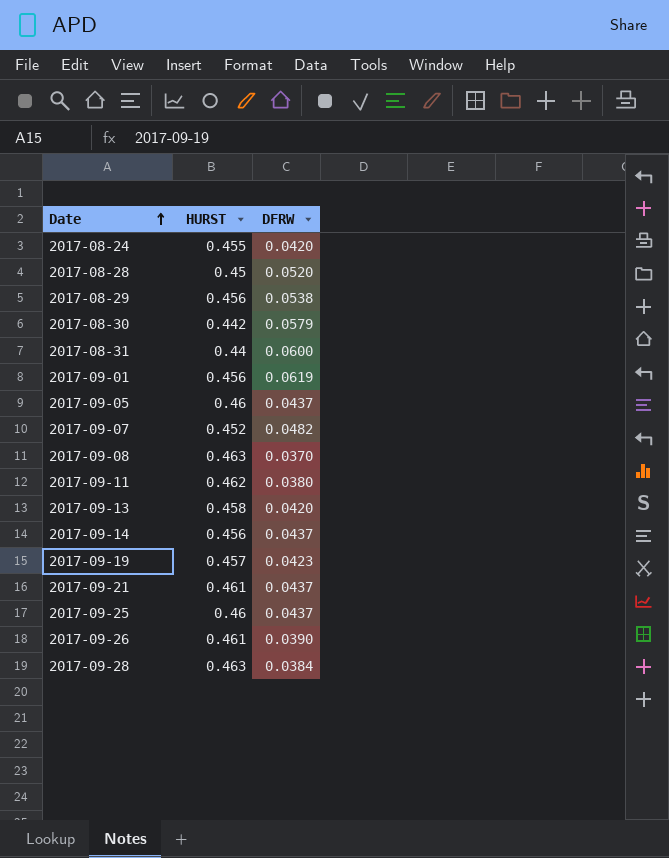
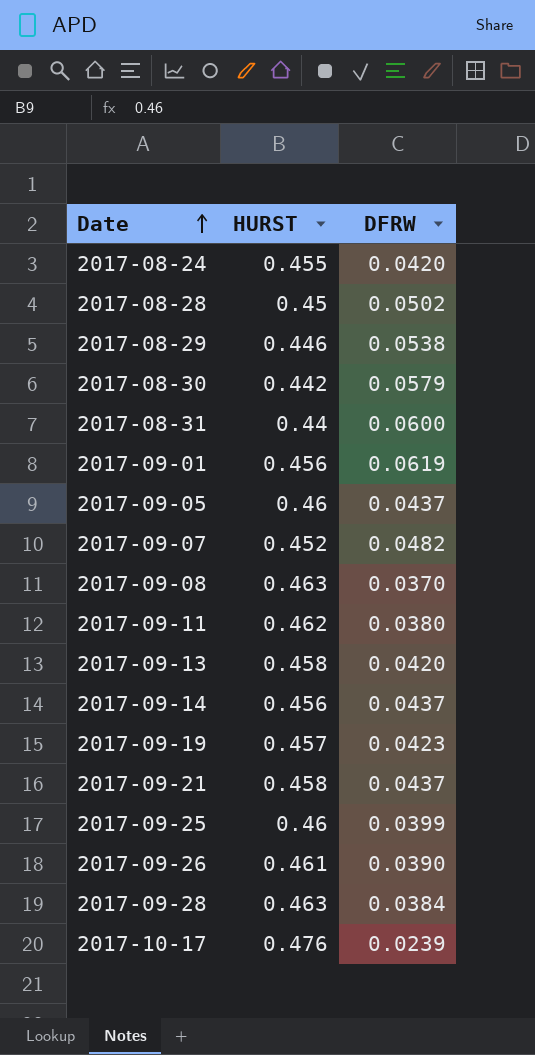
2017-08-28 | DFRW: 0.0520 -> 0.0502
2017-08-29 | HURST: 0.456 -> 0.446
2017-09-21 | HURST: 0.461 -> 0.458
2017-09-25 | DFRW: 0.0437 -> 0.0399
row 2017-10-17: none -> 0.476 | 0.0239

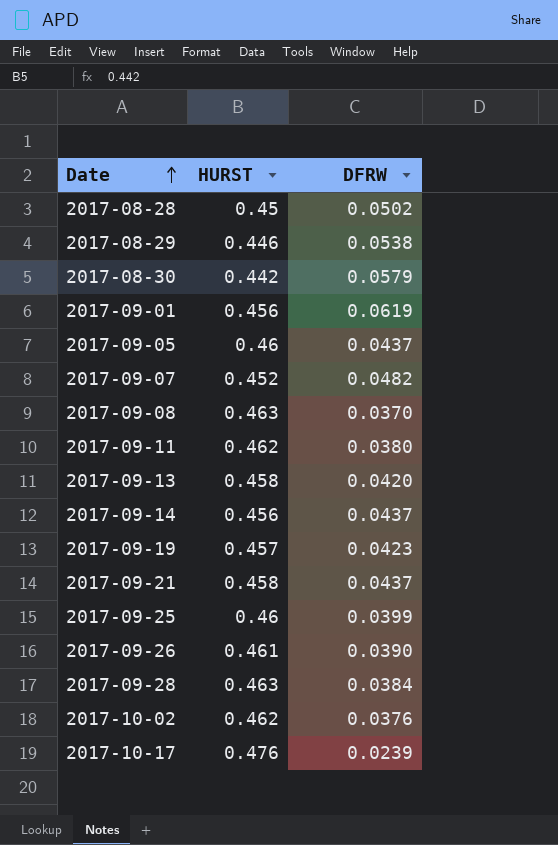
row 2017-08-24: 0.455 | 0.0420 -> none
row 2017-08-31: 0.44 | 0.0600 -> none
row 2017-10-02: none -> 0.462 | 0.0376

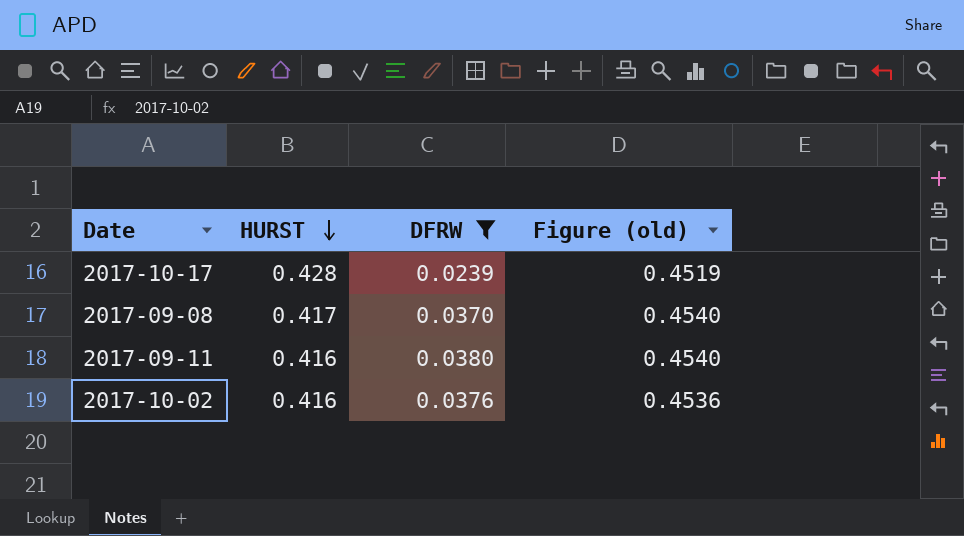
filter: none -> DFRW <= 0.0380
row order: Date ascending -> HURST descending
column Figure (old) | formula: none -> [HURST] + [DFRW]
2017-10-17 | HURST: 0.476 -> 0.428
2017-09-08 | HURST: 0.463 -> 0.417
2017-09-11 | HURST: 0.462 -> 0.416
2017-10-02 | HURST: 0.462 -> 0.416

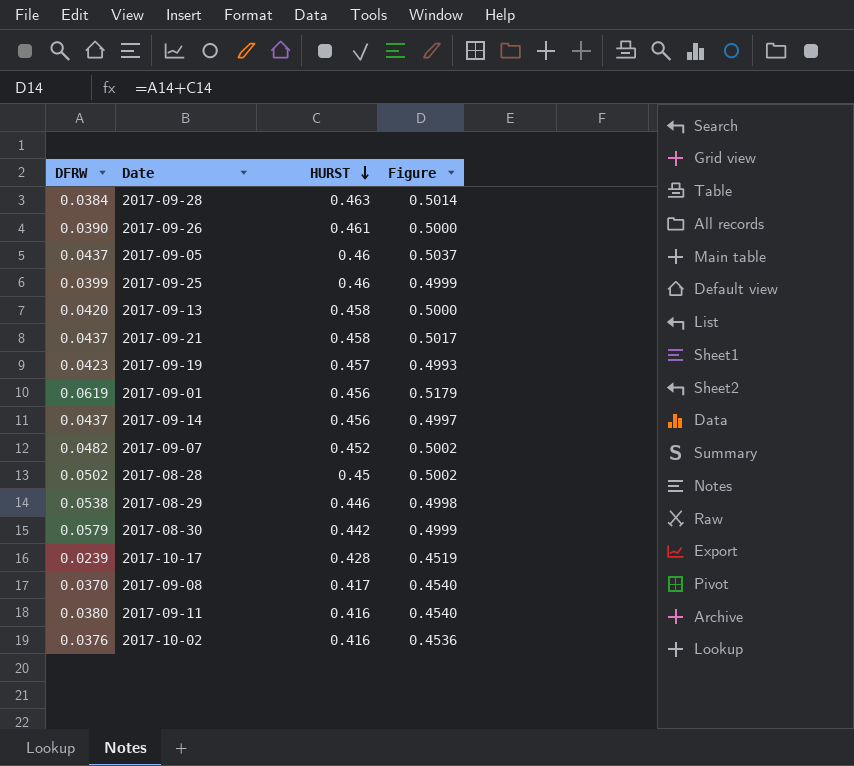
filter: DFRW <= 0.0380 -> none
column DFRW | position: 3 -> 1
column name: Figure (old) -> Figure

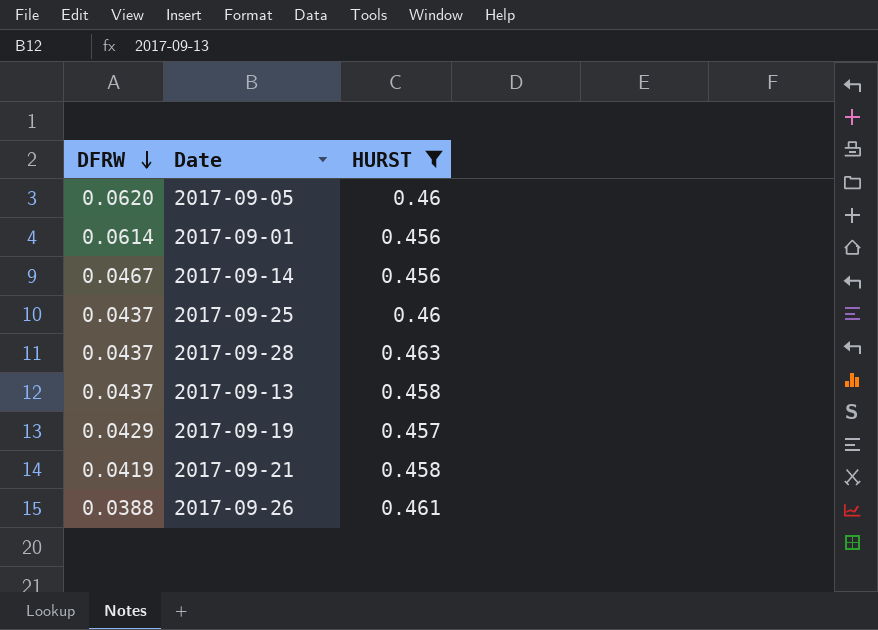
filter: none -> HURST >= 0.456
row order: HURST descending -> DFRW descending
column Figure | formula: [DFRW] + [HURST] -> none
2017-09-05 | DFRW: 0.0437 -> 0.0620
2017-09-01 | DFRW: 0.0619 -> 0.0614
2017-09-14 | DFRW: 0.0437 -> 0.0467
2017-09-25 | DFRW: 0.0399 -> 0.0437
2017-09-28 | DFRW: 0.0384 -> 0.0437
2017-09-13 | DFRW: 0.0420 -> 0.0437
2017-09-19 | DFRW: 0.0423 -> 0.0429
2017-09-21 | DFRW: 0.0437 -> 0.0419
2017-09-26 | DFRW: 0.0390 -> 0.0388

